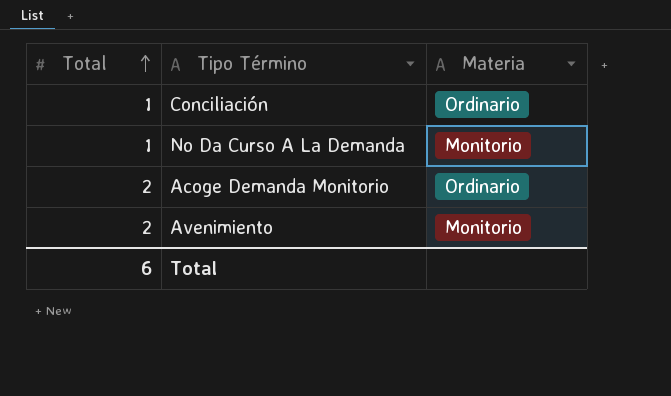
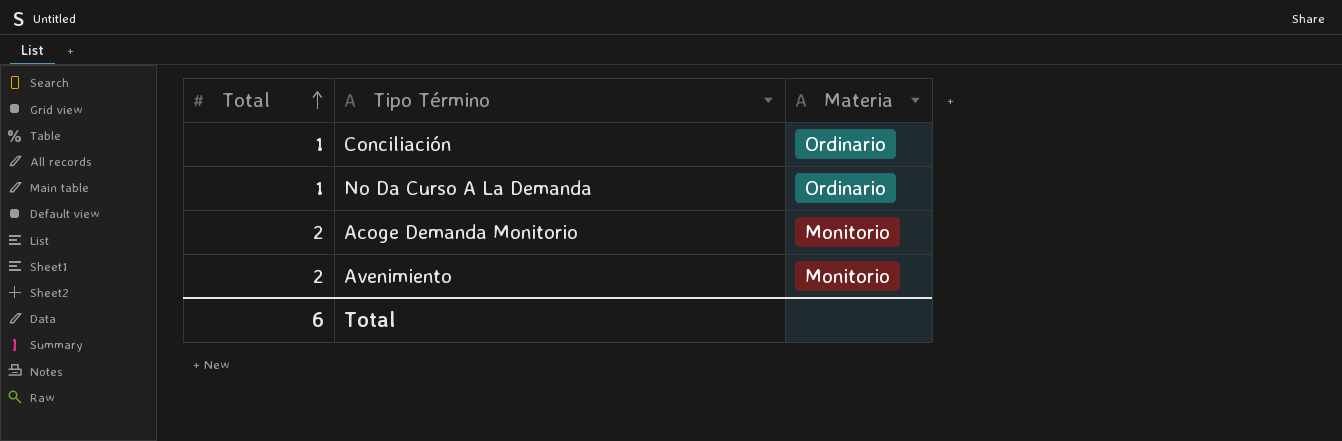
No Da Curso A La Demanda | Materia: Monitorio -> Ordinario
Acoge Demanda Monitorio | Materia: Ordinario -> Monitorio

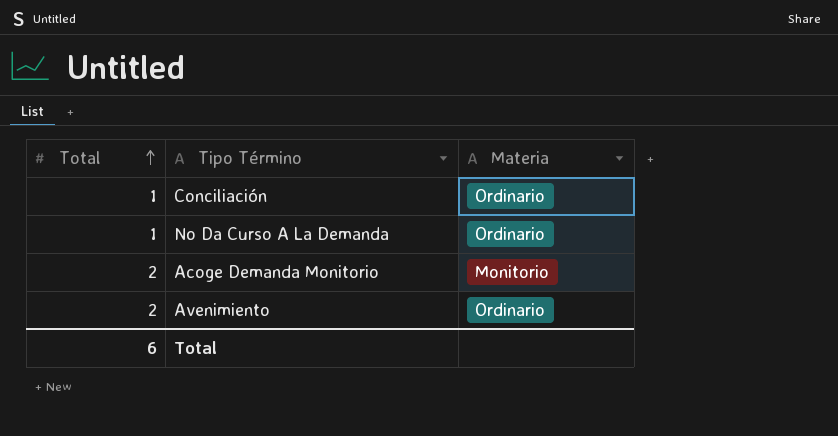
Avenimiento | Materia: Monitorio -> Ordinario

